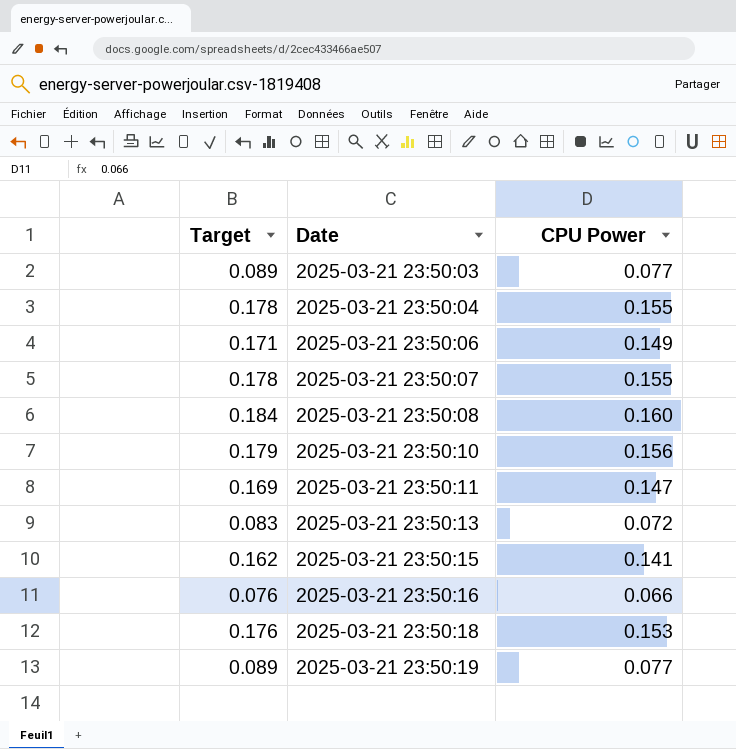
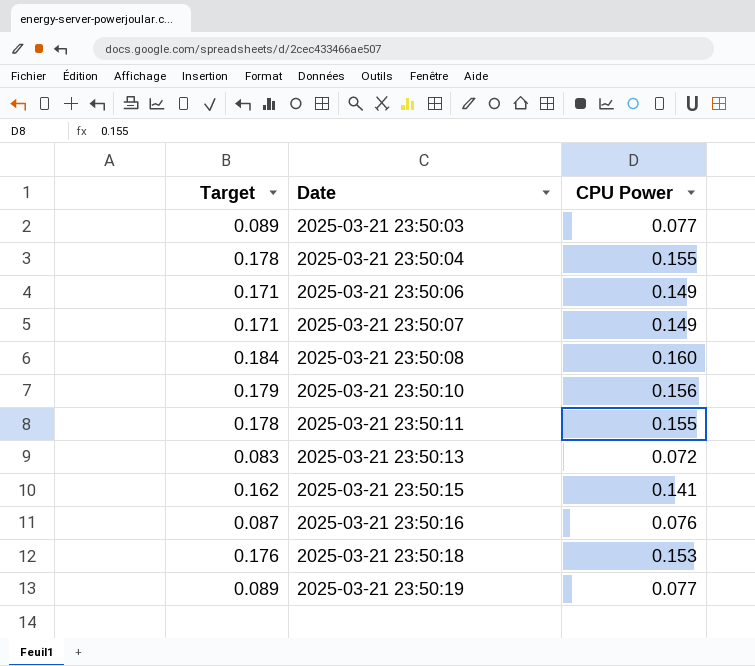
2025-03-21 23:50:07 | Target: 0.178 -> 0.171
2025-03-21 23:50:07 | CPU Power: 0.155 -> 0.149
2025-03-21 23:50:11 | Target: 0.169 -> 0.178
2025-03-21 23:50:11 | CPU Power: 0.147 -> 0.155
2025-03-21 23:50:16 | Target: 0.076 -> 0.087
2025-03-21 23:50:16 | CPU Power: 0.066 -> 0.076

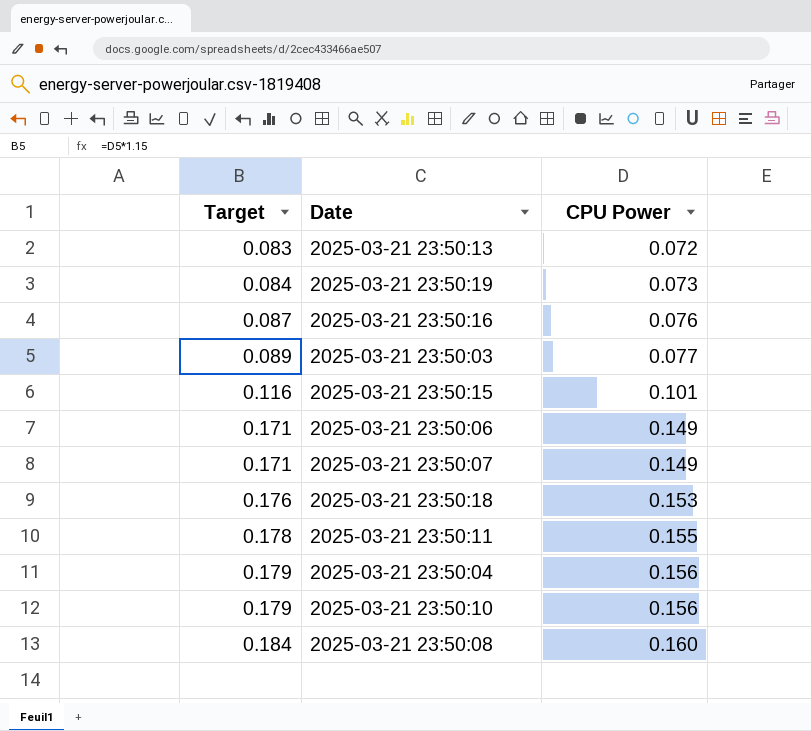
row order: Date ascending -> Target ascending
2025-03-21 23:50:19 | Target: 0.089 -> 0.084
2025-03-21 23:50:19 | CPU Power: 0.077 -> 0.073
2025-03-21 23:50:15 | Target: 0.162 -> 0.116
2025-03-21 23:50:15 | CPU Power: 0.141 -> 0.101
2025-03-21 23:50:04 | Target: 0.178 -> 0.179
2025-03-21 23:50:04 | CPU Power: 0.155 -> 0.156

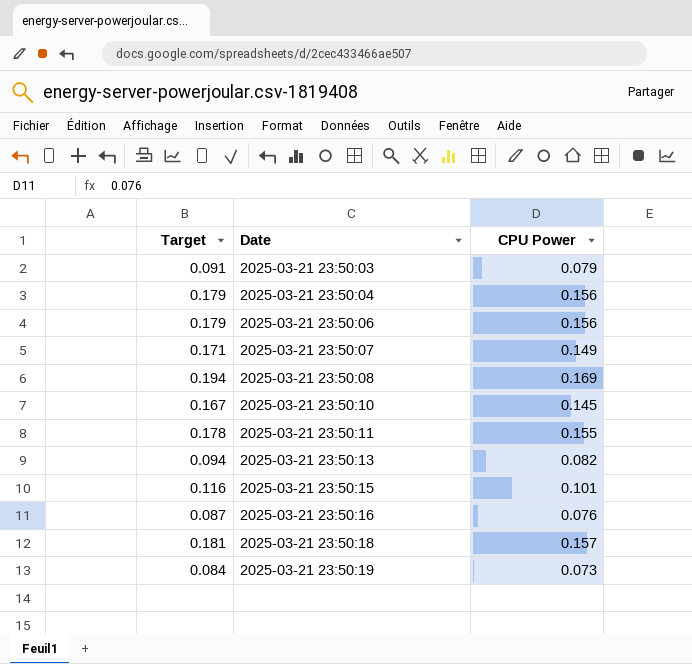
row order: Target ascending -> Date ascending
2025-03-21 23:50:03 | Target: 0.089 -> 0.091
2025-03-21 23:50:03 | CPU Power: 0.077 -> 0.079
2025-03-21 23:50:06 | Target: 0.171 -> 0.179
2025-03-21 23:50:06 | CPU Power: 0.149 -> 0.156
2025-03-21 23:50:08 | Target: 0.184 -> 0.194
2025-03-21 23:50:08 | CPU Power: 0.160 -> 0.169
2025-03-21 23:50:10 | Target: 0.179 -> 0.167
2025-03-21 23:50:10 | CPU Power: 0.156 -> 0.145
2025-03-21 23:50:13 | Target: 0.083 -> 0.094
2025-03-21 23:50:13 | CPU Power: 0.072 -> 0.082
2025-03-21 23:50:18 | Target: 0.176 -> 0.181
2025-03-21 23:50:18 | CPU Power: 0.153 -> 0.157

